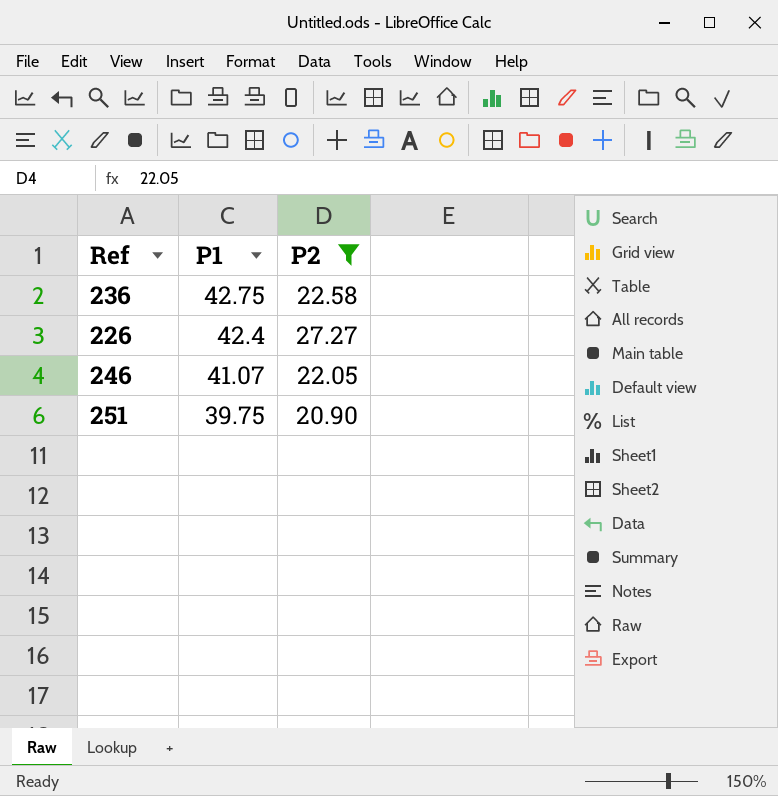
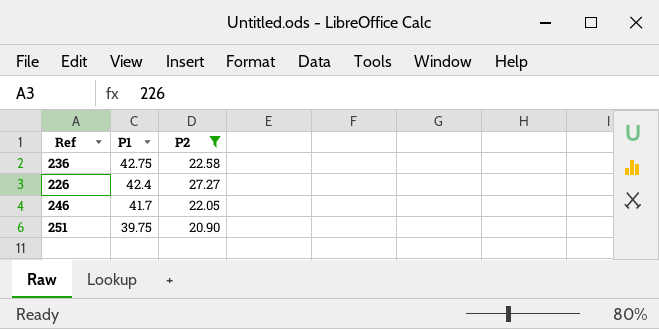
246 | P1: 41.07 -> 41.7

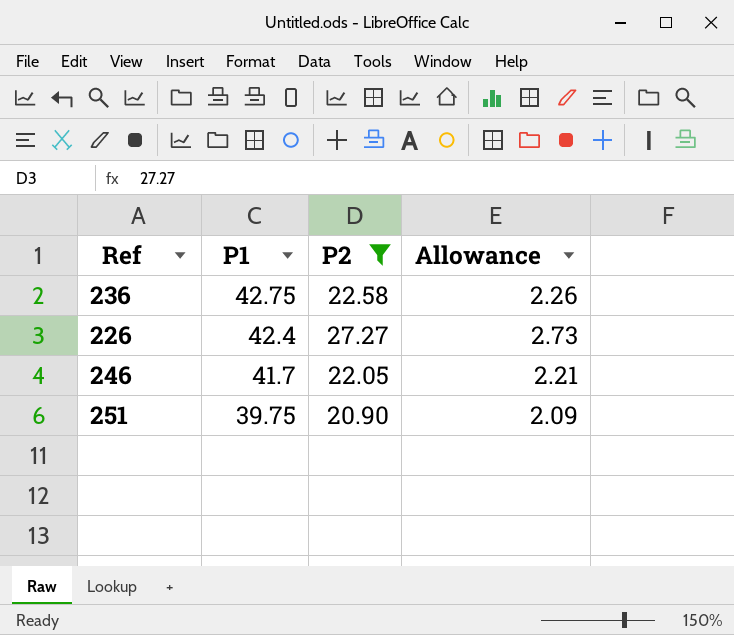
column Allowance | formula: none -> [P2] * 0.1

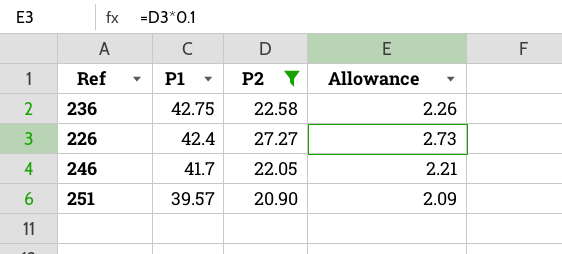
251 | P1: 39.75 -> 39.57

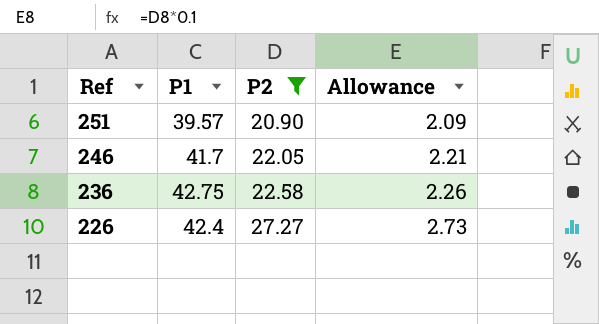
row order: P1 descending -> Ref descending

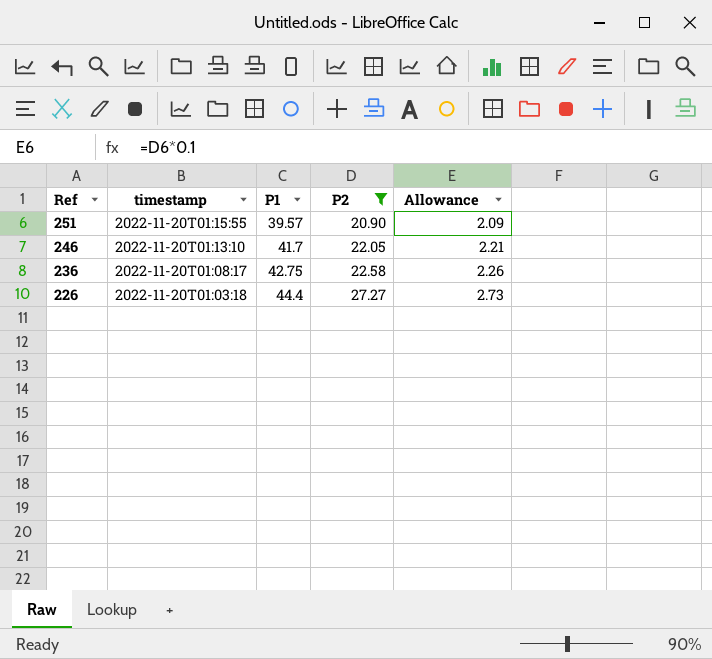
column timestamp | position: none -> 2
226 | P1: 42.4 -> 44.4

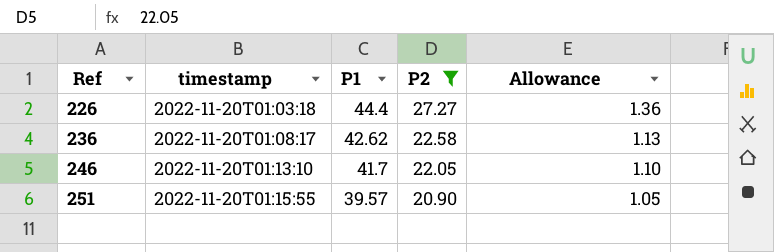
row order: Ref descending -> Ref ascending
column Allowance | formula: [P2] * 0.1 -> [P2] * 0.05
236 | P1: 42.75 -> 42.62

